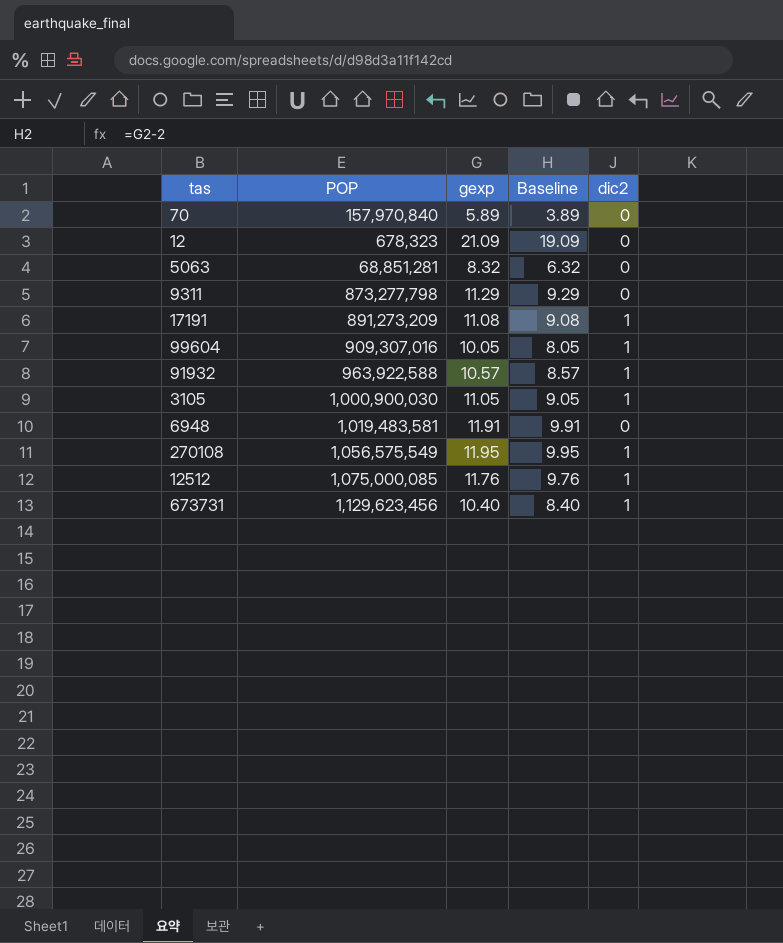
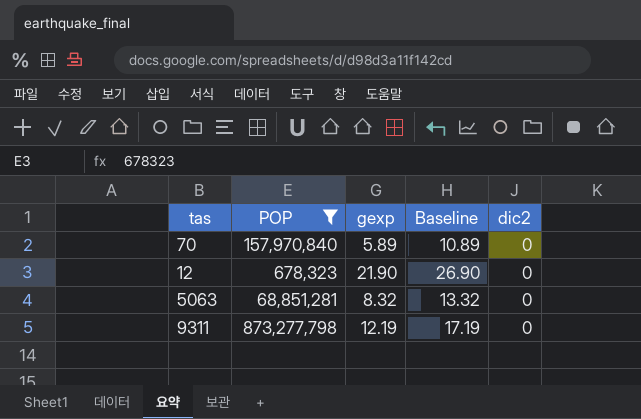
filter: none -> POP <= 873,277,798
column Baseline | formula: [gexp] - 2 -> [gexp] + 5
12 | gexp: 21.09 -> 21.90
9311 | gexp: 11.29 -> 12.19

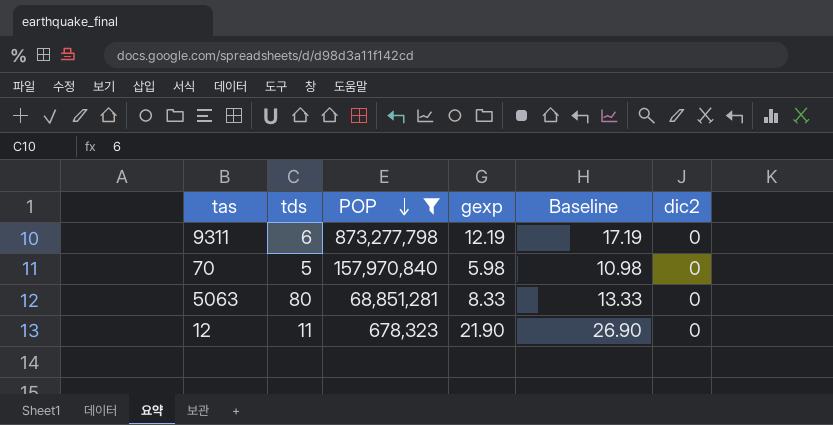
row order: none -> POP descending
column tds | position: none -> 2
70 | gexp: 5.89 -> 5.98
70 | Baseline: 10.89 -> 10.98
5063 | gexp: 8.32 -> 8.33
5063 | Baseline: 13.32 -> 13.33

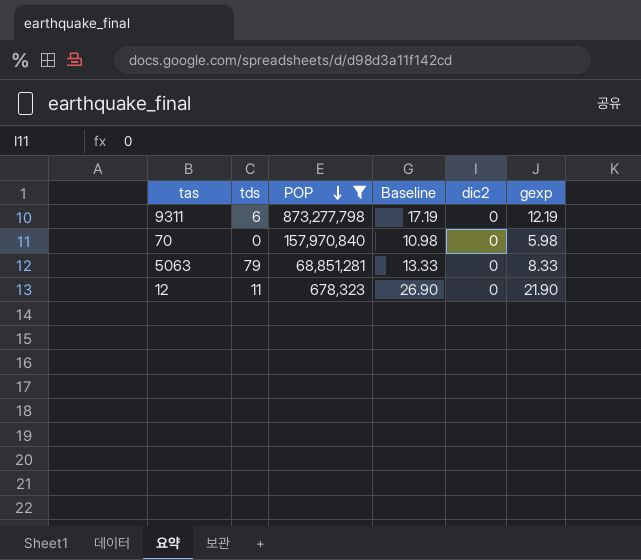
column gexp | position: 4 -> 6
70 | tds: 5 -> 0
5063 | tds: 80 -> 79

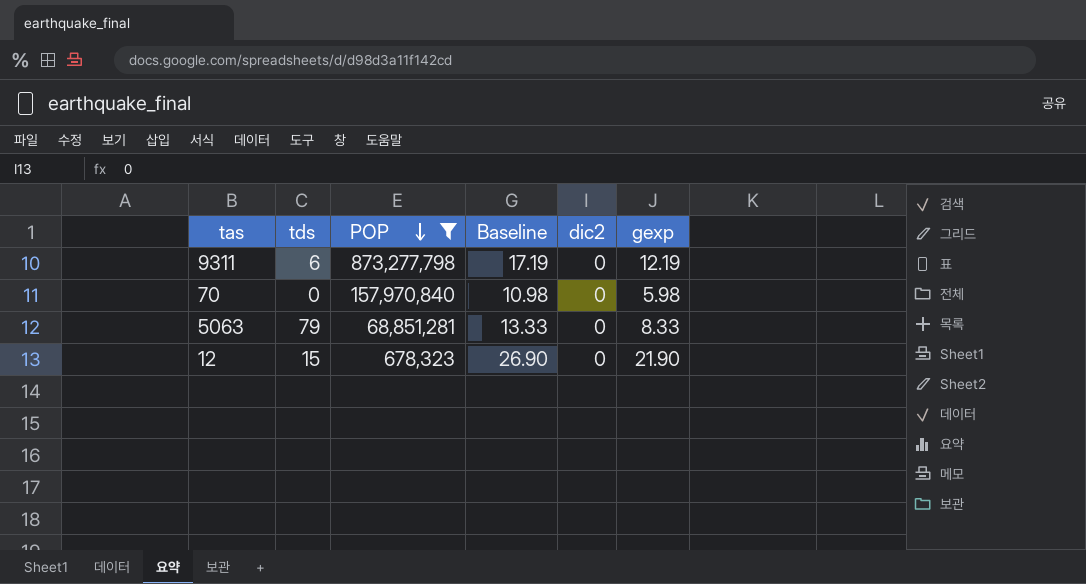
12 | tds: 11 -> 15

